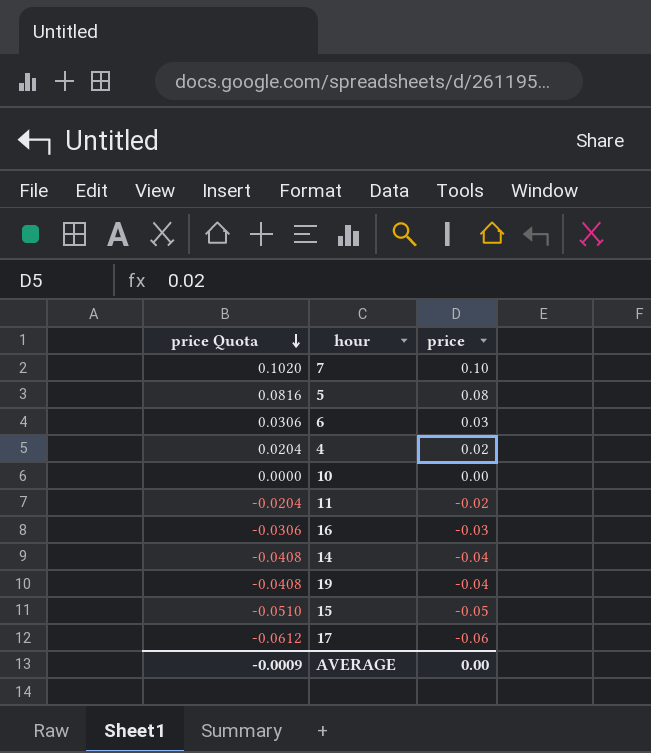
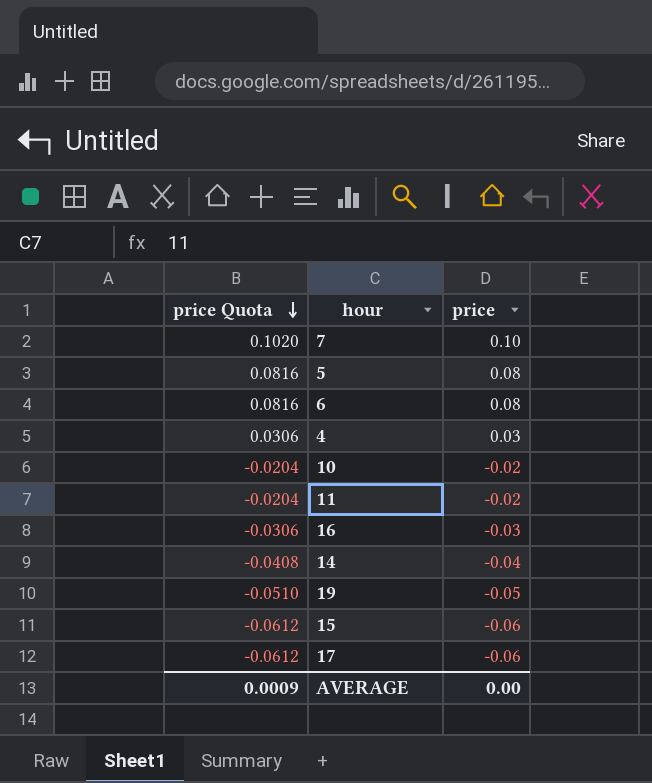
6 | price Quota: 0.0306 -> 0.0816
6 | price: 0.03 -> 0.08
4 | price Quota: 0.0204 -> 0.0306
4 | price: 0.02 -> 0.03
10 | price Quota: 0.0000 -> -0.0204
10 | price: 0.00 -> -0.02
19 | price Quota: -0.0408 -> -0.0510
19 | price: -0.04 -> -0.05
15 | price Quota: -0.0510 -> -0.0612
15 | price: -0.05 -> -0.06
AVERAGE | price Quota: -0.0009 -> 0.0009

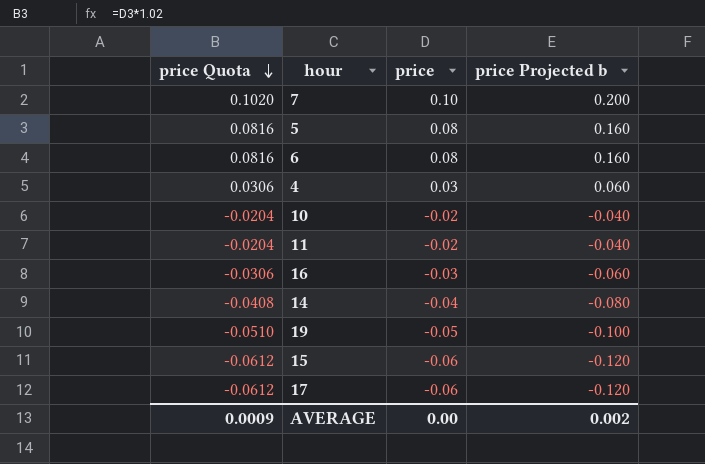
column price Projected b | formula: none -> [price] * 2

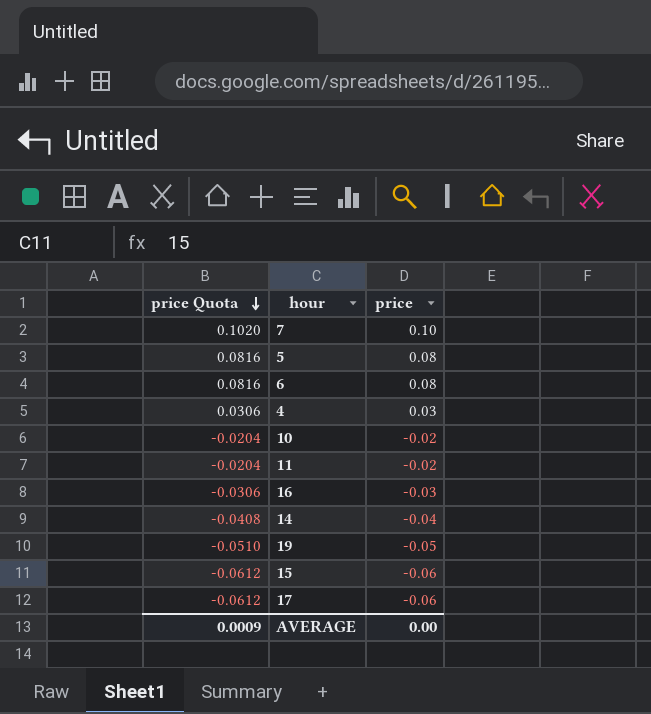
column price Projected b | formula: [price] * 2 -> none

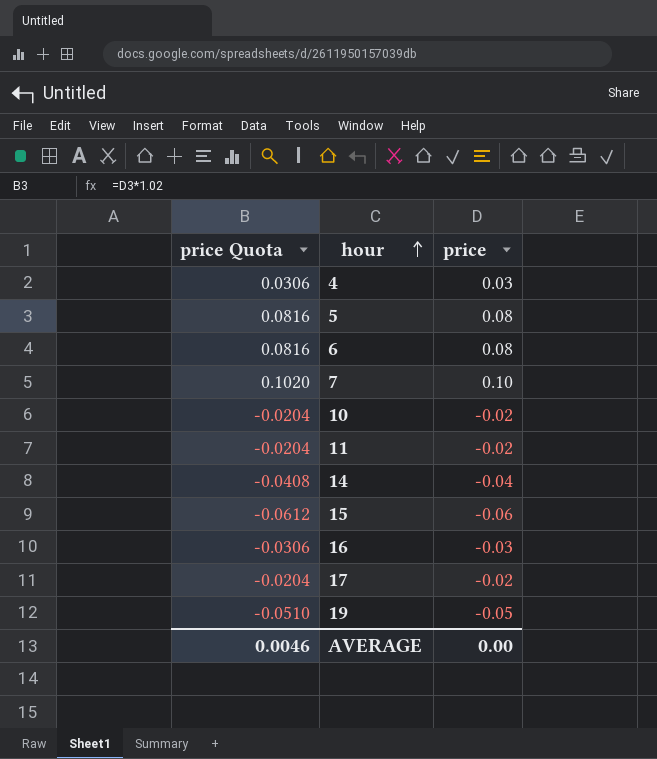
row order: price Quota descending -> hour ascending
17 | price Quota: -0.0612 -> -0.0204
17 | price: -0.06 -> -0.02
AVERAGE | price Quota: 0.0009 -> 0.0046

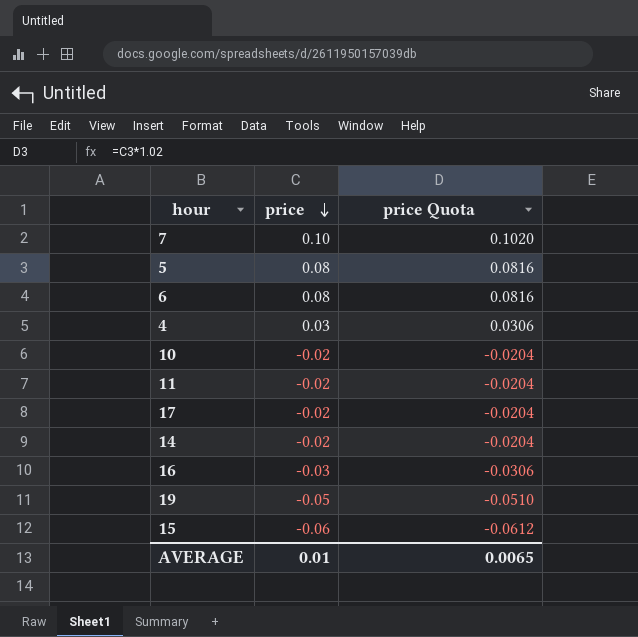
row order: hour ascending -> price descending
column price Quota | position: 1 -> 3
14 | price: -0.04 -> -0.02
14 | price Quota: -0.0408 -> -0.0204
AVERAGE | price: 0.00 -> 0.01
AVERAGE | price Quota: 0.0046 -> 0.0065

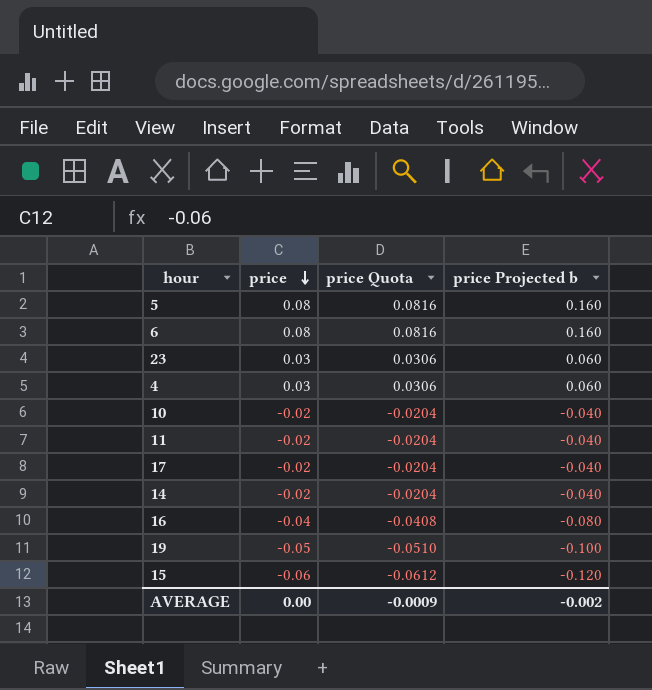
column price Projected b | formula: none -> [price] * 2
row 7: 0.10 | 0.1020 -> none
row 23: none -> 0.03 | 0.0306 | 0.060
16 | price: -0.03 -> -0.04
16 | price Quota: -0.0306 -> -0.0408
AVERAGE | price: 0.01 -> 0.00
AVERAGE | price Quota: 0.0065 -> -0.0009

